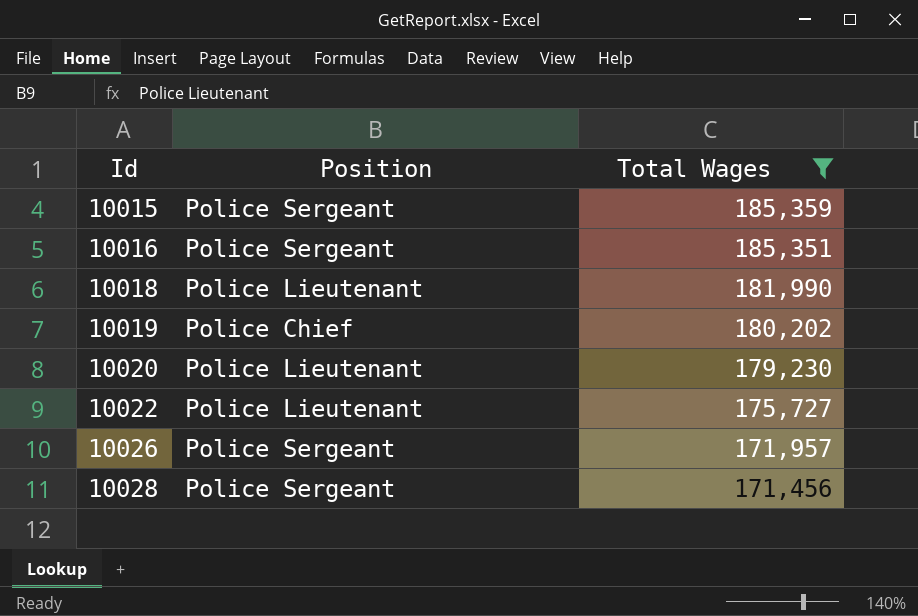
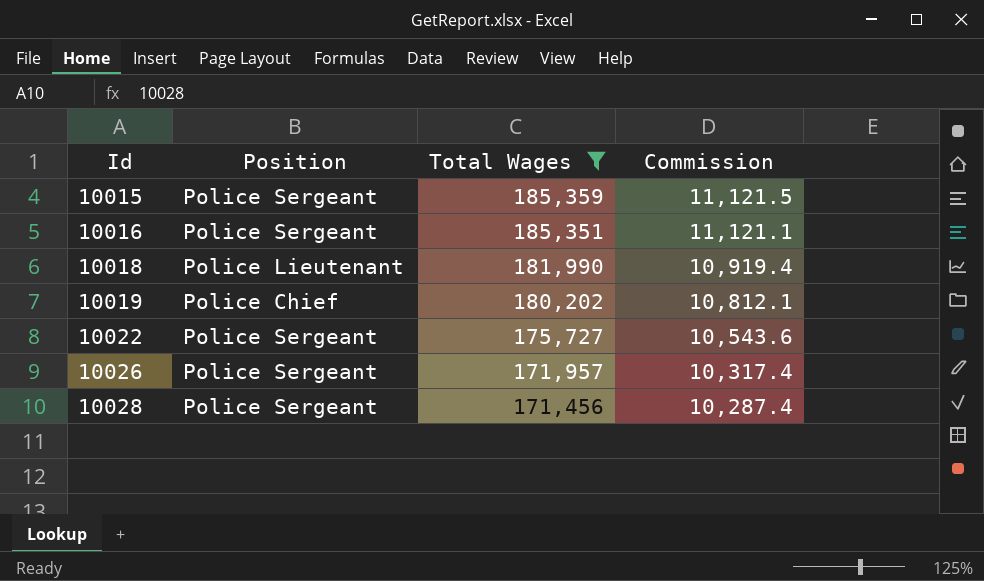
column Commission | formula: none -> [Total Wages] * 0.06
row 10020: Police Lieutenant | 179,230 -> none
10022 | Position: Police Lieutenant -> Police Sergeant

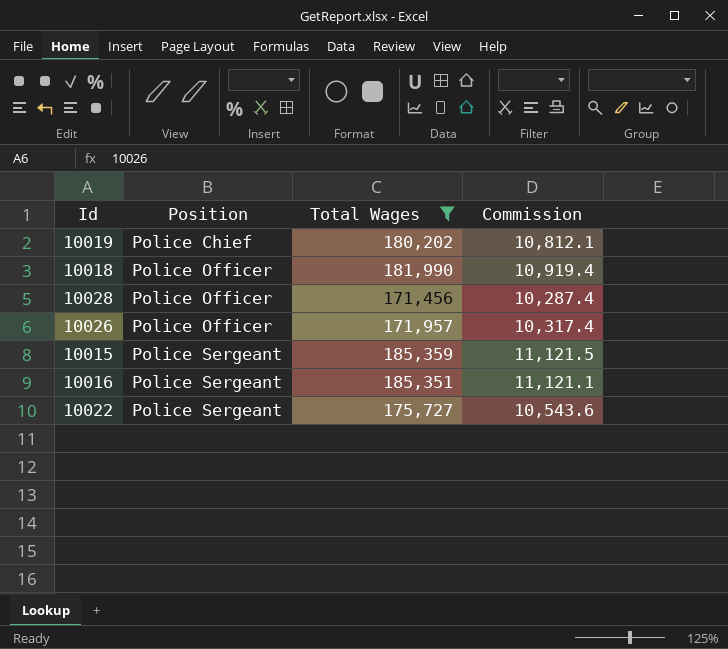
row order: Id ascending -> Position ascending
10018 | Position: Police Lieutenant -> Police Officer
10028 | Position: Police Sergeant -> Police Officer
10026 | Position: Police Sergeant -> Police Officer

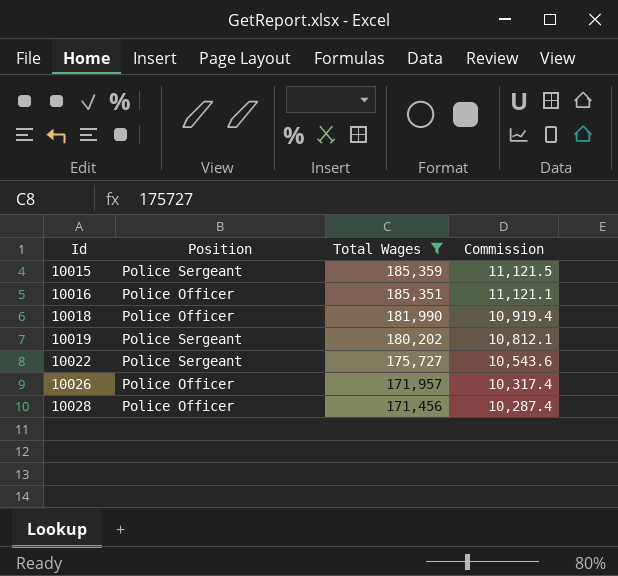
row order: Position ascending -> Id ascending
10016 | Position: Police Sergeant -> Police Officer
10019 | Position: Police Chief -> Police Sergeant

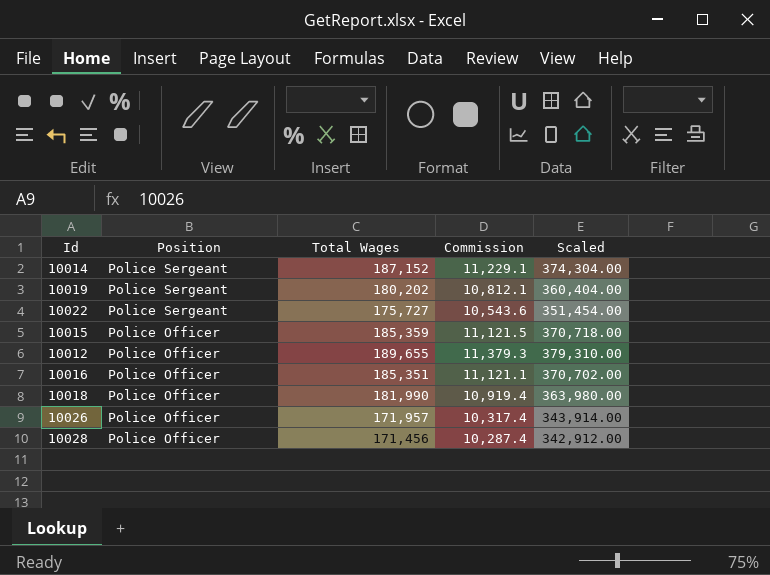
filter: Total Wages <= 185,359 -> none
row order: Id ascending -> Position descending
column Scaled | formula: none -> [Total Wages] * 2
10015 | Position: Police Sergeant -> Police Officer

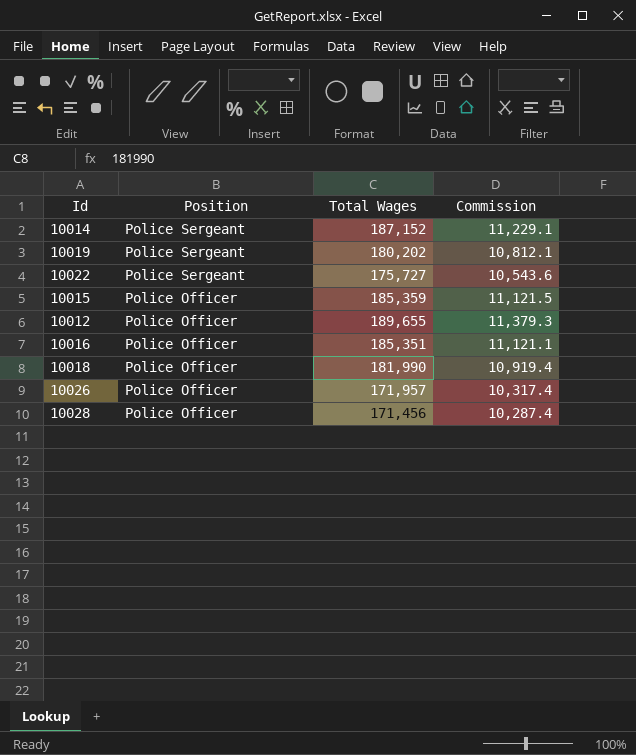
column Scaled | formula: [Total Wages] * 2 -> none

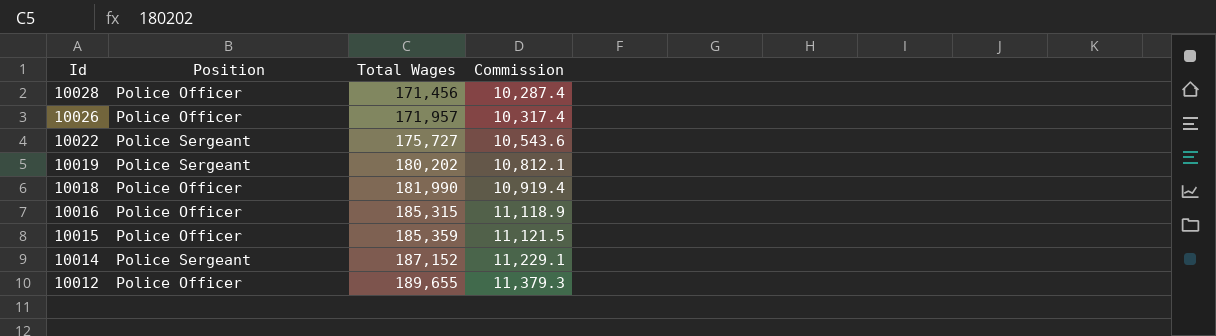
row order: Position descending -> Id descending
10016 | Total Wages: 185,351 -> 185,315
10016 | Commission: 11,121.1 -> 11,118.9

